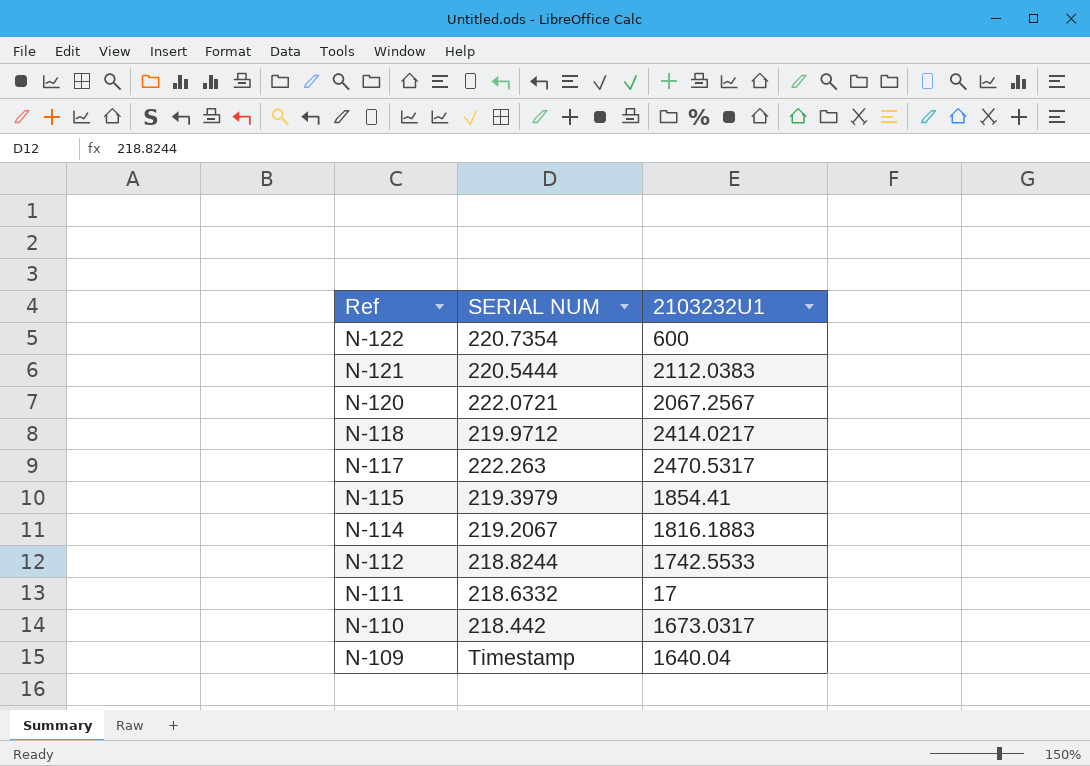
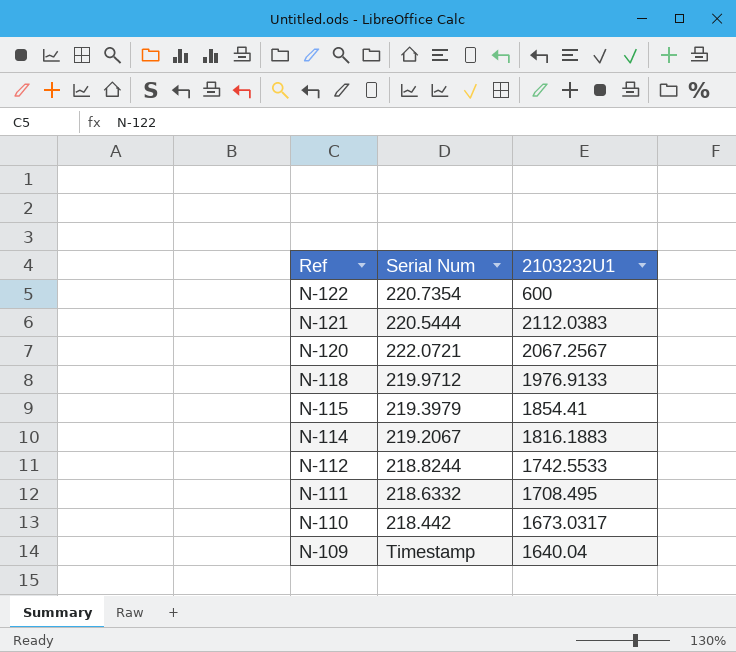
column name: SERIAL NUM -> Serial Num
row N-117: 222.263 | 2470.5317 -> none
N-118 | 2103232U1: 2414.0217 -> 1976.9133
N-111 | 2103232U1: 17 -> 1708.495

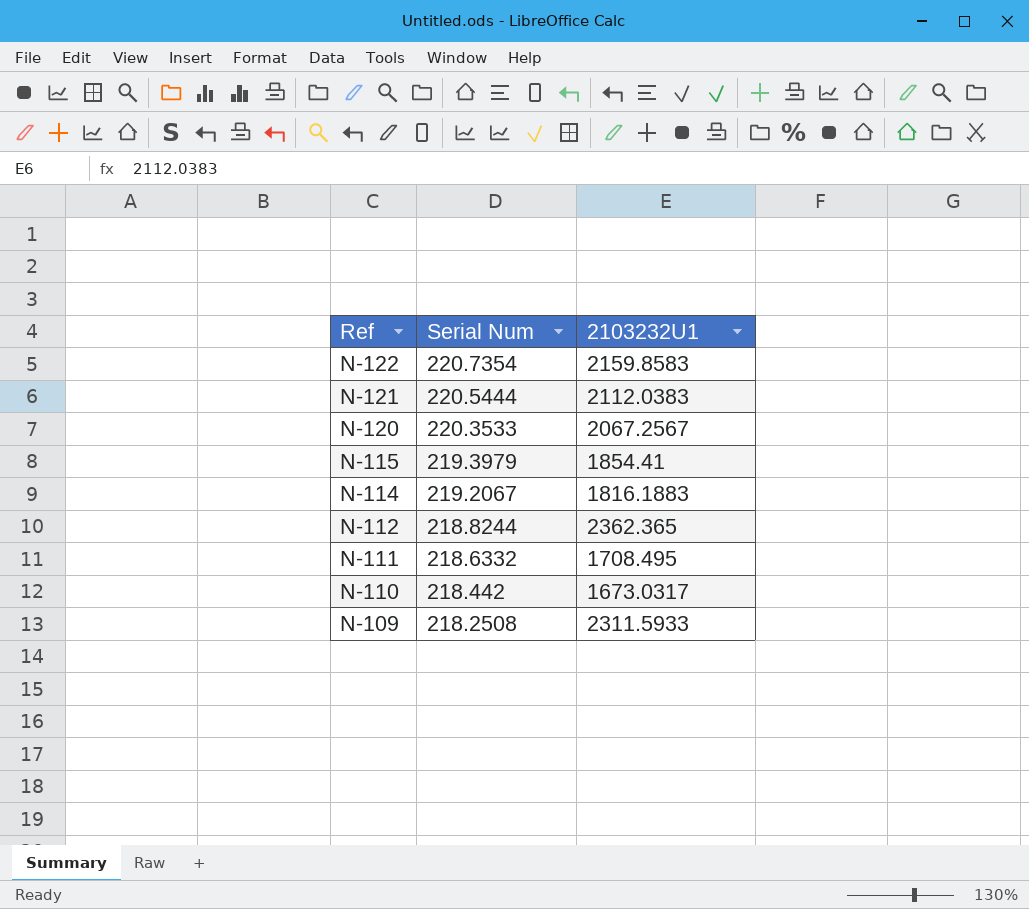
row N-118: 219.9712 | 1976.9133 -> none
N-122 | 2103232U1: 600 -> 2159.8583
N-120 | Serial Num: 222.0721 -> 220.3533
N-112 | 2103232U1: 1742.5533 -> 2362.365
N-109 | Serial Num: Timestamp -> 218.2508
N-109 | 2103232U1: 1640.04 -> 2311.5933

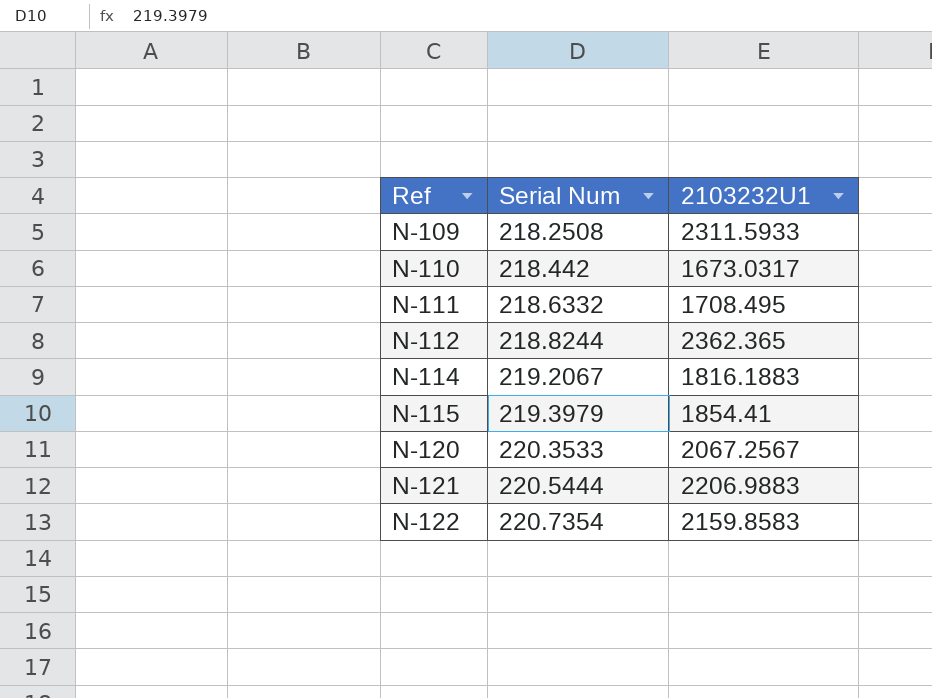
row order: Ref descending -> Ref ascending
N-121 | 2103232U1: 2112.0383 -> 2206.9883

